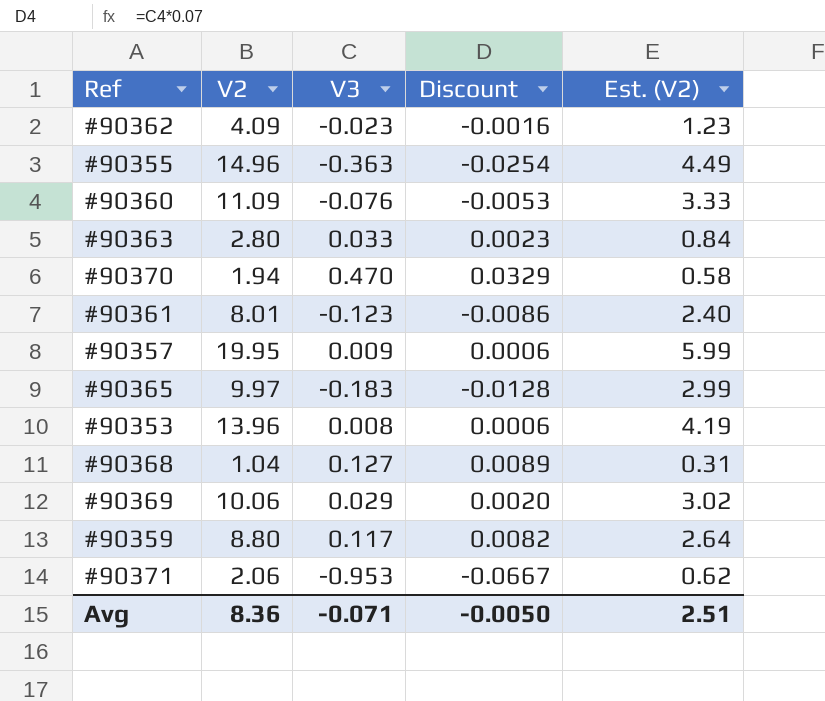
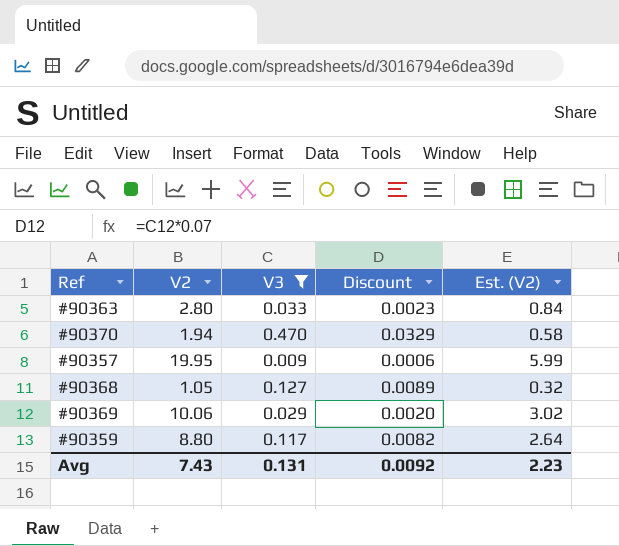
filter: none -> V3 >= 0.009
#90368 | V2: 1.04 -> 1.05
#90368 | Est. (V2): 0.31 -> 0.32
Avg | V2: 8.36 -> 7.43
Avg | V3: -0.071 -> 0.131
Avg | Discount: -0.0050 -> 0.0092
Avg | Est. (V2): 2.51 -> 2.23

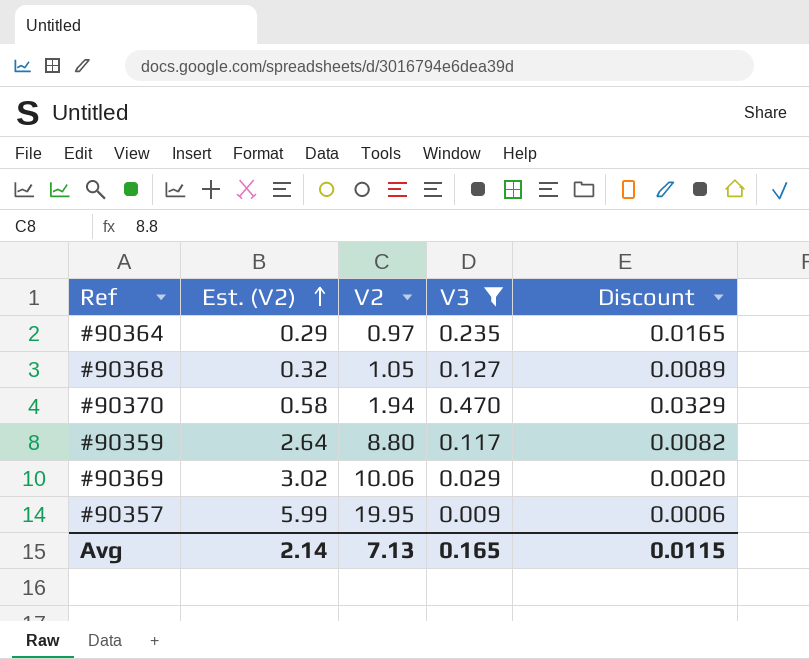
row order: none -> Est. (V2) ascending
column Est. (V2) | position: 5 -> 2
row #90363: 2.80 | 0.033 | 0.0023 | 0.84 -> none
row #90364: none -> 0.29 | 0.97 | 0.235 | 0.0165
Avg | Est. (V2): 2.23 -> 2.14
Avg | V2: 7.43 -> 7.13
Avg | V3: 0.131 -> 0.165
Avg | Discount: 0.0092 -> 0.0115

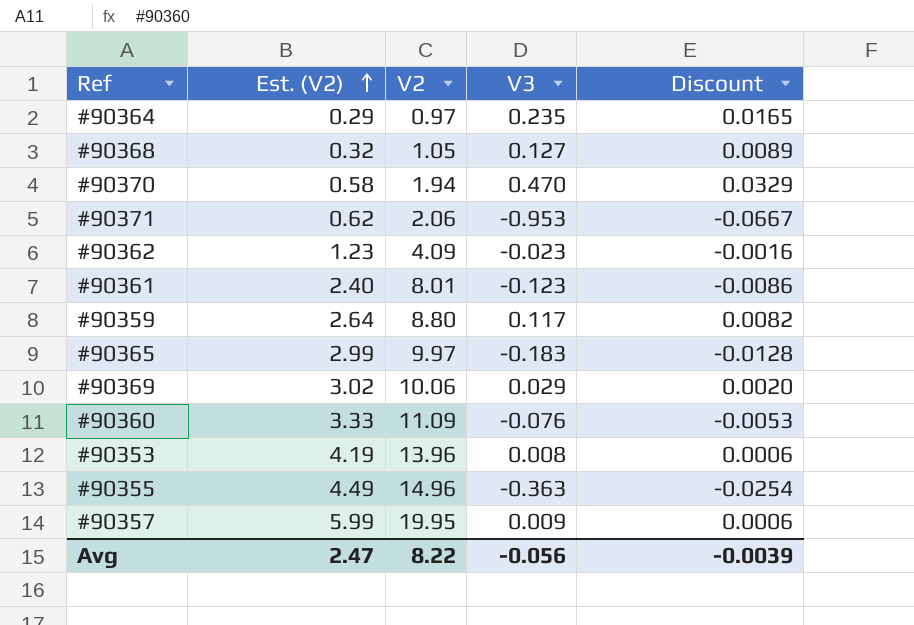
filter: V3 >= 0.009 -> none
Avg | Est. (V2): 2.14 -> 2.47
Avg | V2: 7.13 -> 8.22
Avg | V3: 0.165 -> -0.056
Avg | Discount: 0.0115 -> -0.0039

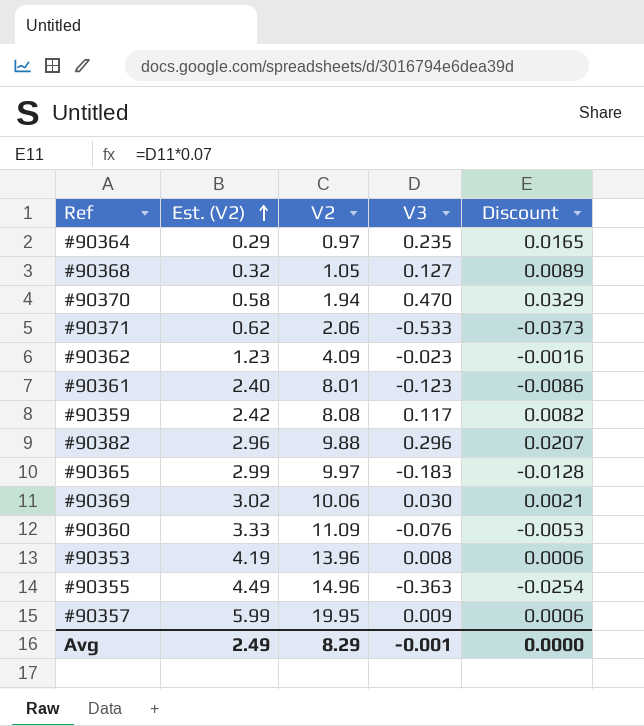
#90371 | V3: -0.953 -> -0.533
#90371 | Discount: -0.0667 -> -0.0373
#90359 | Est. (V2): 2.64 -> 2.42
#90359 | V2: 8.80 -> 8.08
row #90382: none -> 2.96 | 9.88 | 0.296 | 0.0207
#90369 | V3: 0.029 -> 0.030
#90369 | Discount: 0.0020 -> 0.0021
Avg | Est. (V2): 2.47 -> 2.49
Avg | V2: 8.22 -> 8.29
Avg | V3: -0.056 -> -0.001
Avg | Discount: -0.0039 -> 0.0000

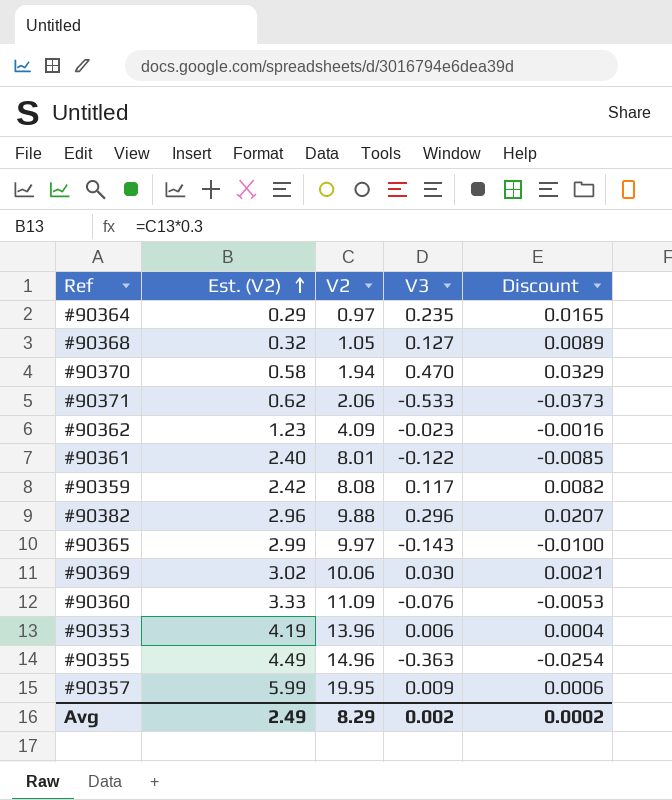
#90361 | V3: -0.123 -> -0.122
#90361 | Discount: -0.0086 -> -0.0085
#90365 | V3: -0.183 -> -0.143
#90365 | Discount: -0.0128 -> -0.0100
#90353 | V3: 0.008 -> 0.006
#90353 | Discount: 0.0006 -> 0.0004
Avg | V3: -0.001 -> 0.002
Avg | Discount: 0.0000 -> 0.0002

